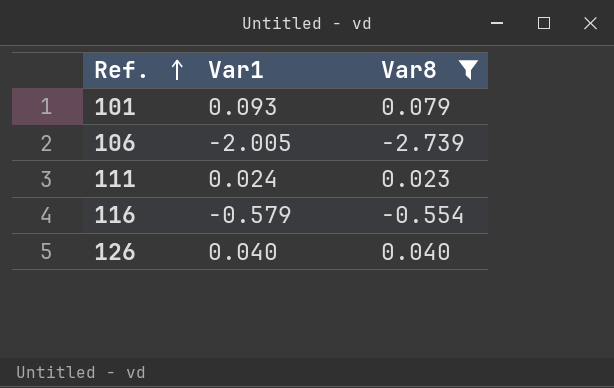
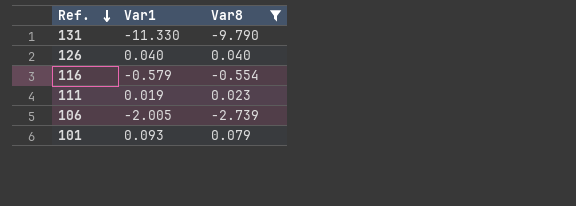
row order: Ref. ascending -> Ref. descending
row 131: none -> -11.330 | -9.790
111 | Var1: 0.024 -> 0.019

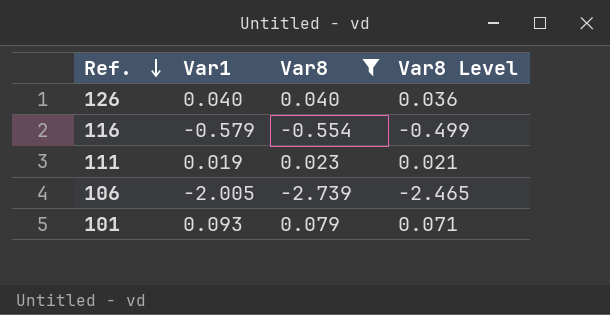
column Var8 Level | formula: none -> [Var8] * 0.9
row 131: -11.330 | -9.790 -> none

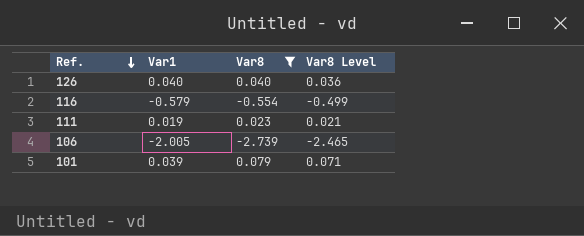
101 | Var1: 0.093 -> 0.039

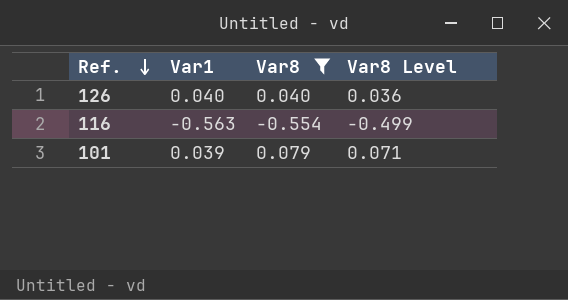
row 111: 0.019 | 0.023 | 0.021 -> none
row 106: -2.005 | -2.739 | -2.465 -> none
116 | Var1: -0.579 -> -0.563

